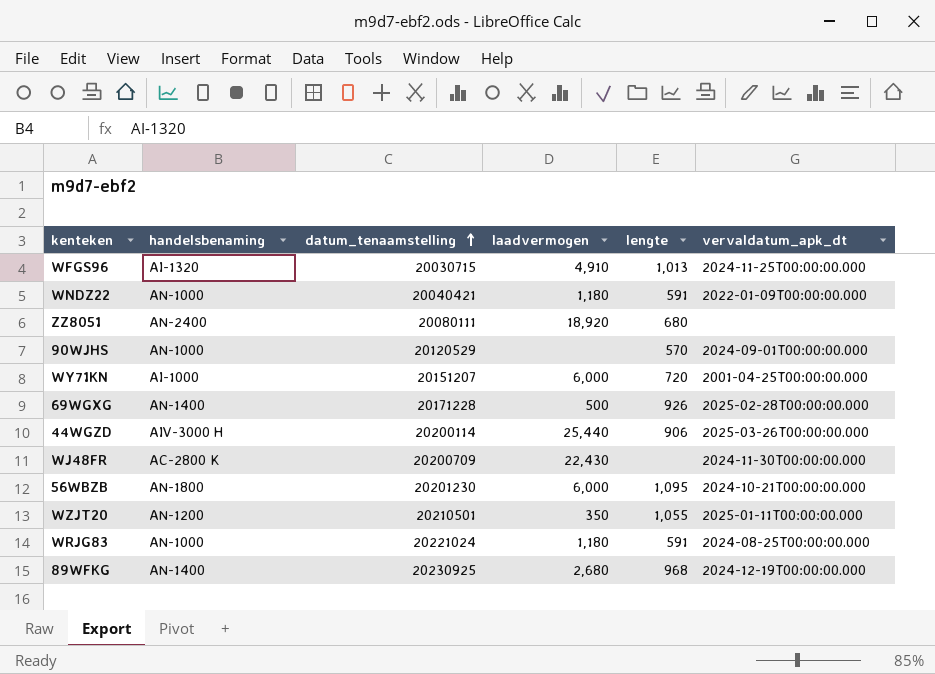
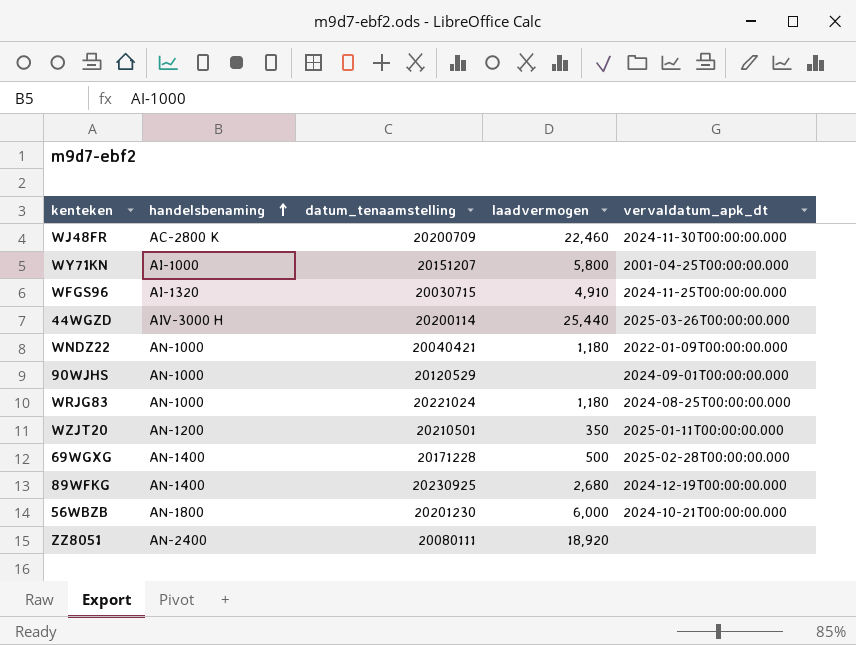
row order: datum_tenaamstelling ascending -> handelsbenaming ascending
column lengte | position: 5 -> none
WJ48FR | laadvermogen: 22,430 -> 22,460
WY71KN | laadvermogen: 6,000 -> 5,800

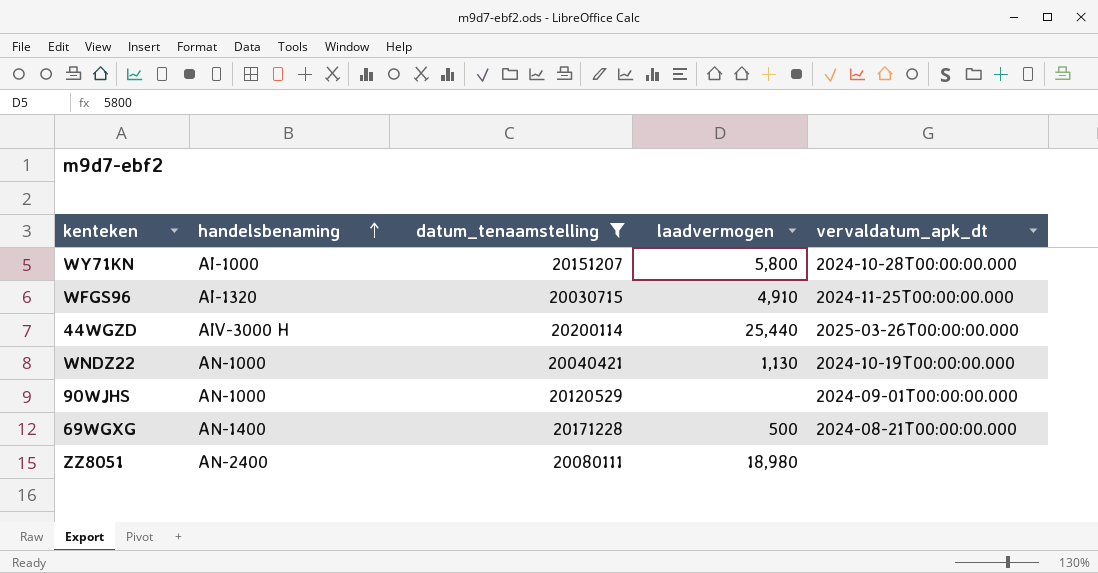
filter: none -> datum_tenaamstelling <= 20200114
WY71KN | vervaldatum_apk_dt: 2001-04-25T00:00:00.000 -> 2024-10-28T00:00:00.000
WNDZ22 | laadvermogen: 1,180 -> 1,130
WNDZ22 | vervaldatum_apk_dt: 2022-01-09T00:00:00.000 -> 2024-10-19T00:00:00.000
69WGXG | vervaldatum_apk_dt: 2025-02-28T00:00:00.000 -> 2024-08-21T00:00:00.000
ZZ8051 | laadvermogen: 18,920 -> 18,980

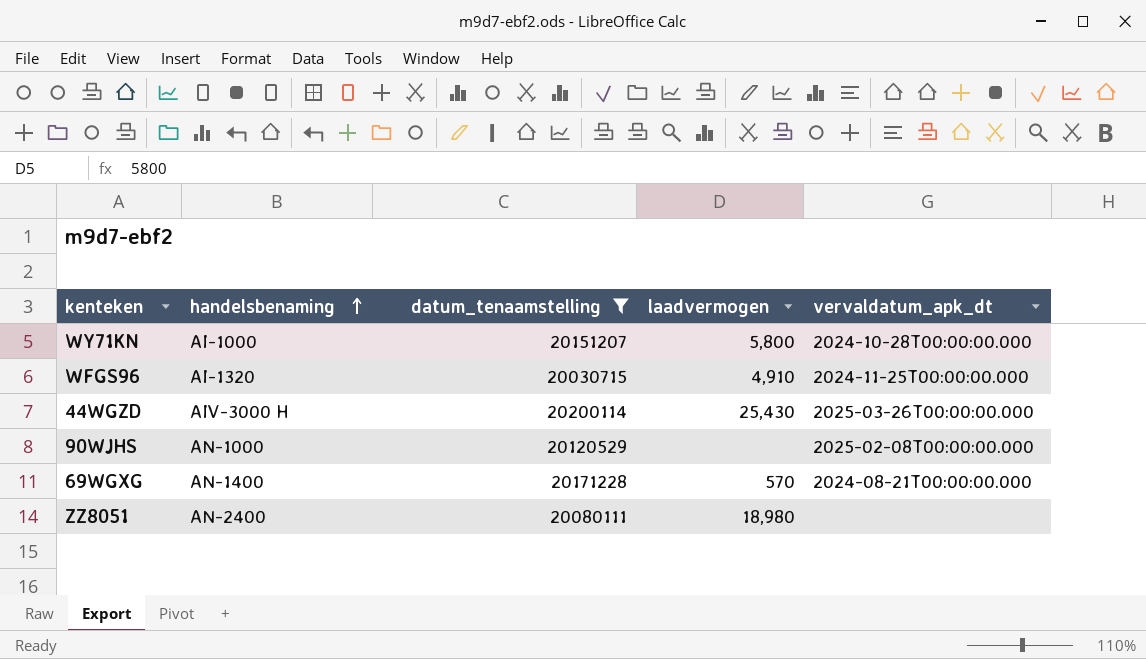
row WNDZ22: AN-1000 | 20040421 | 1,130 | 2024-10-19T00:00:00.000 -> none
44WGZD | laadvermogen: 25,440 -> 25,430
90WJHS | vervaldatum_apk_dt: 2024-09-01T00:00:00.000 -> 2025-02-08T00:00:00.000
69WGXG | laadvermogen: 500 -> 570

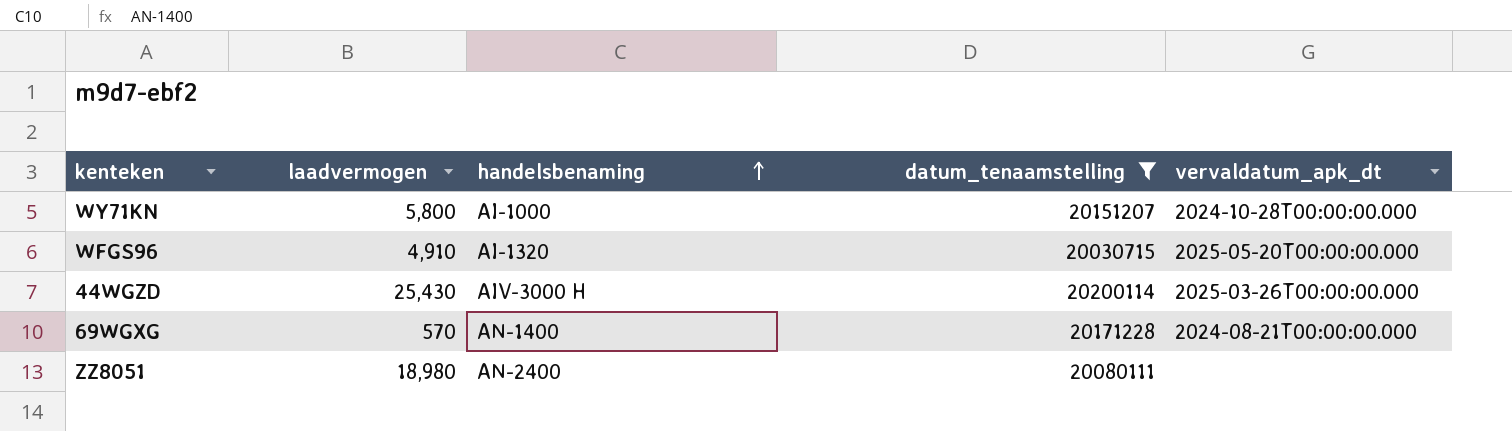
column laadvermogen | position: 4 -> 2
row 90WJHS: AN-1000 | 20120529 | none | 2025-02-08T00:00:00.000 -> none
WFGS96 | vervaldatum_apk_dt: 2024-11-25T00:00:00.000 -> 2025-05-20T00:00:00.000

